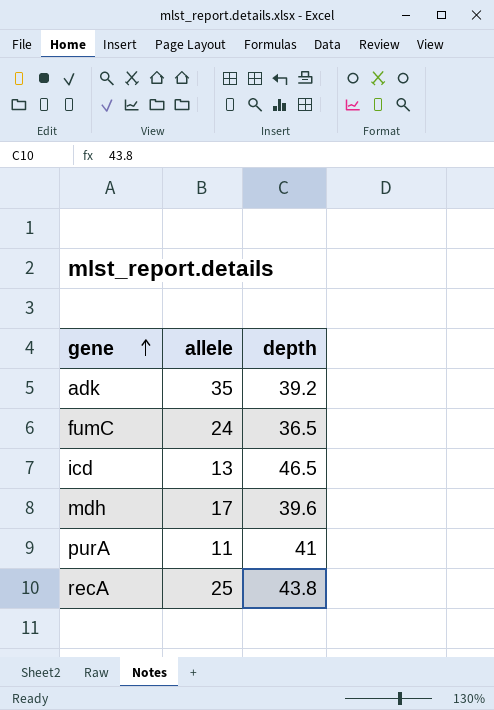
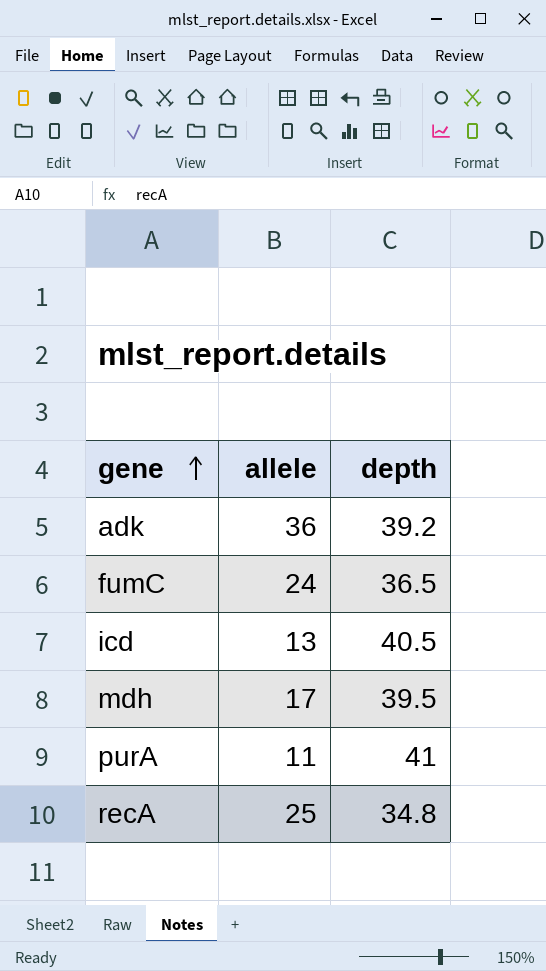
adk | allele: 35 -> 36
icd | depth: 46.5 -> 40.5
mdh | depth: 39.6 -> 39.5
recA | depth: 43.8 -> 34.8

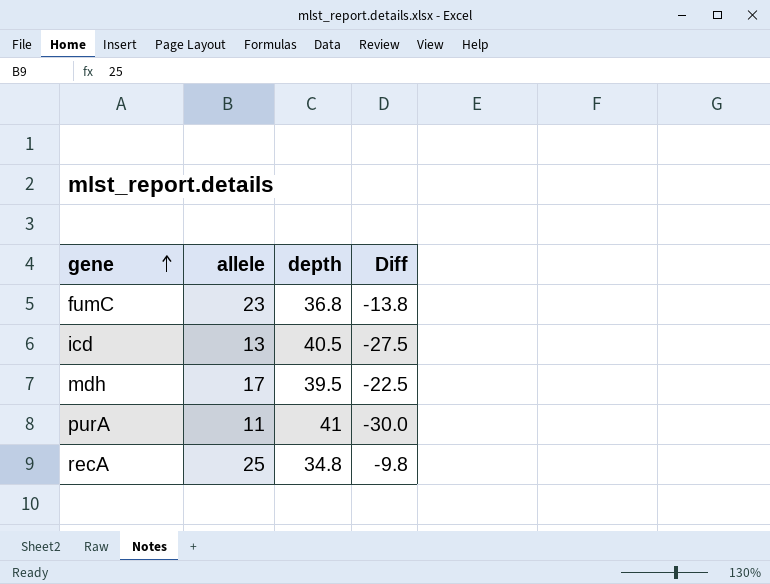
column Diff | formula: none -> [allele] - [depth]
row adk: 36 | 39.2 -> none
fumC | allele: 24 -> 23
fumC | depth: 36.5 -> 36.8

